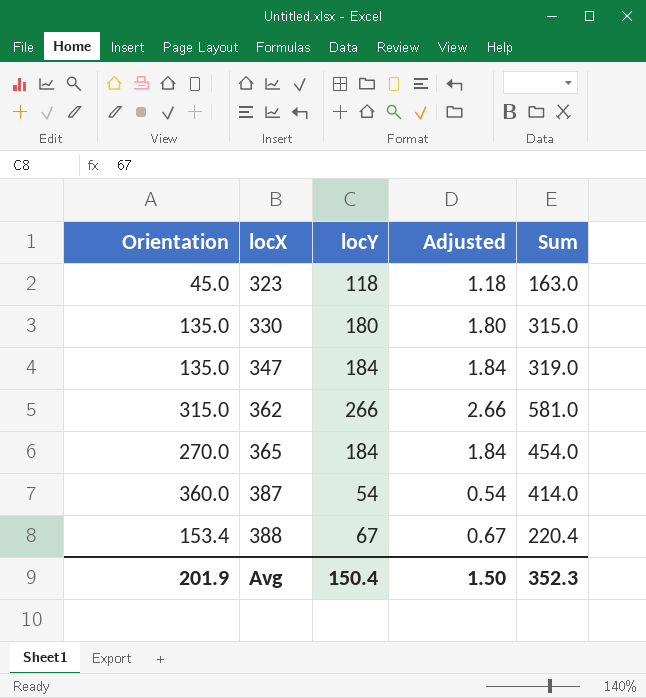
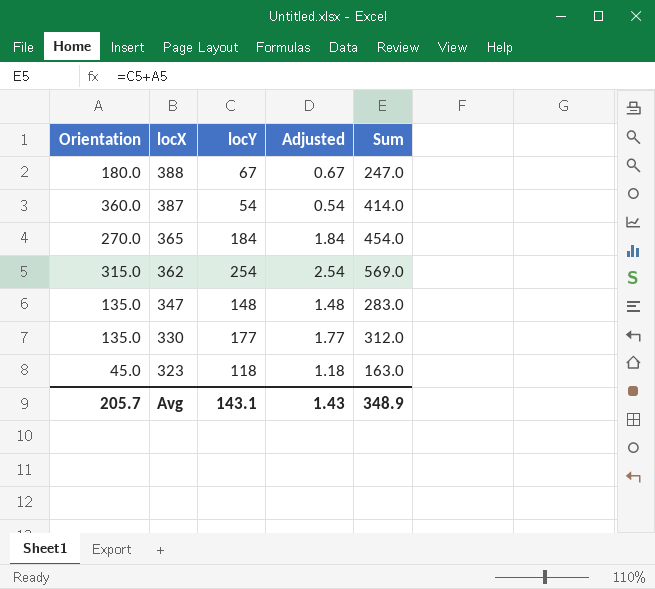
row order: locX ascending -> locX descending
388 | Orientation: 153.4 -> 180.0
388 | Sum: 220.4 -> 247.0
362 | locY: 266 -> 254
362 | Adjusted: 2.66 -> 2.54
362 | Sum: 581.0 -> 569.0
347 | locY: 184 -> 148
347 | Adjusted: 1.84 -> 1.48
347 | Sum: 319.0 -> 283.0
330 | locY: 180 -> 177
330 | Adjusted: 1.80 -> 1.77
330 | Sum: 315.0 -> 312.0
Avg | Orientation: 201.9 -> 205.7
Avg | locY: 150.4 -> 143.1
Avg | Adjusted: 1.50 -> 1.43
Avg | Sum: 352.3 -> 348.9

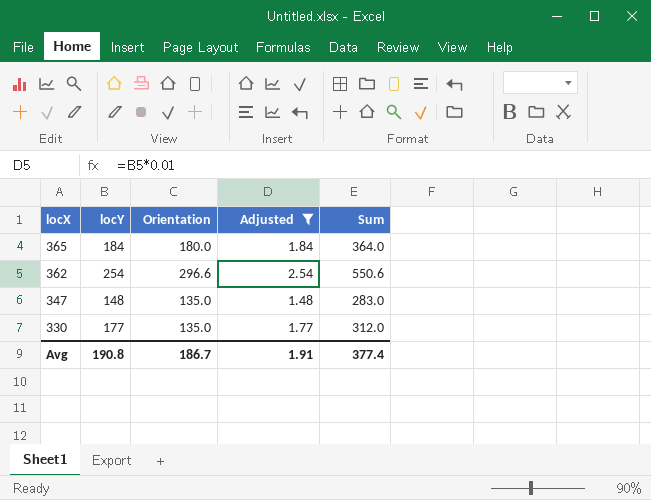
filter: none -> Adjusted >= 1.48
column Orientation | position: 1 -> 3
365 | Orientation: 270.0 -> 180.0
365 | Sum: 454.0 -> 364.0
362 | Orientation: 315.0 -> 296.6
362 | Sum: 569.0 -> 550.6
Avg | locY: 143.1 -> 190.8
Avg | Orientation: 205.7 -> 186.7
Avg | Adjusted: 1.43 -> 1.91
Avg | Sum: 348.9 -> 377.4

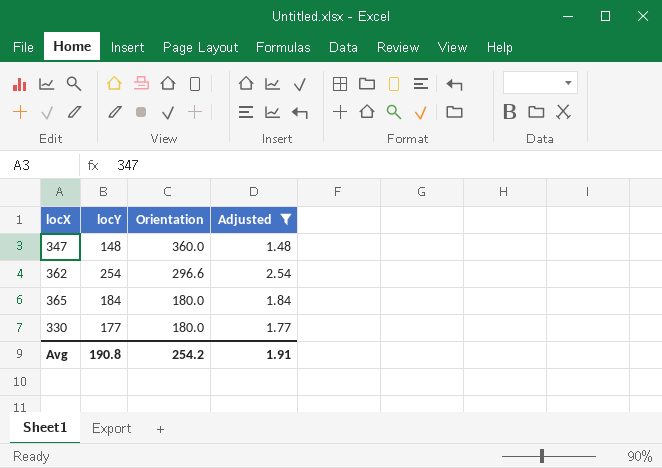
row order: locX descending -> Orientation descending
column Sum | formula: [locY] + [Orientation] -> none
347 | Orientation: 135.0 -> 360.0
330 | Orientation: 135.0 -> 180.0
Avg | Orientation: 186.7 -> 254.2

